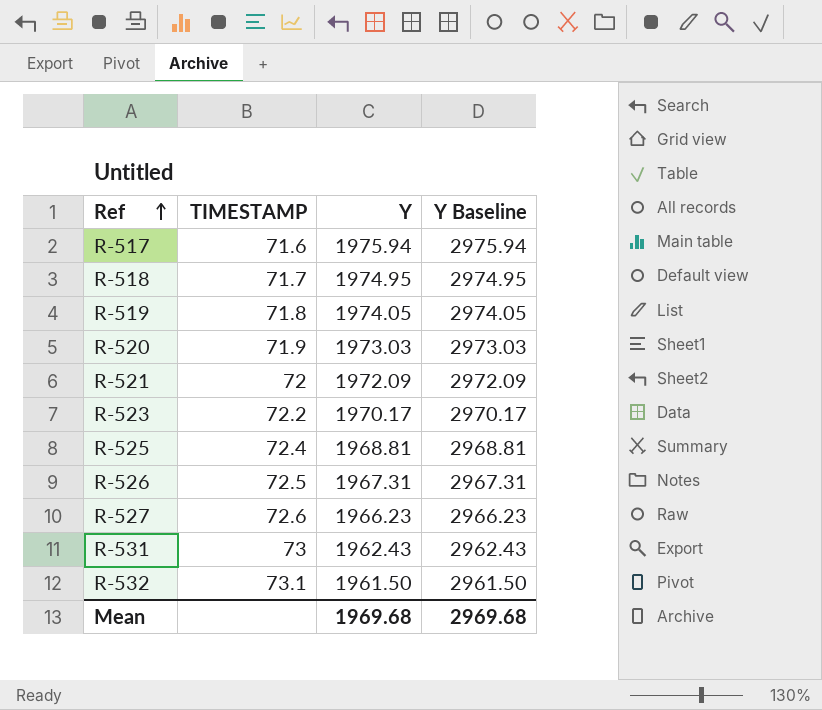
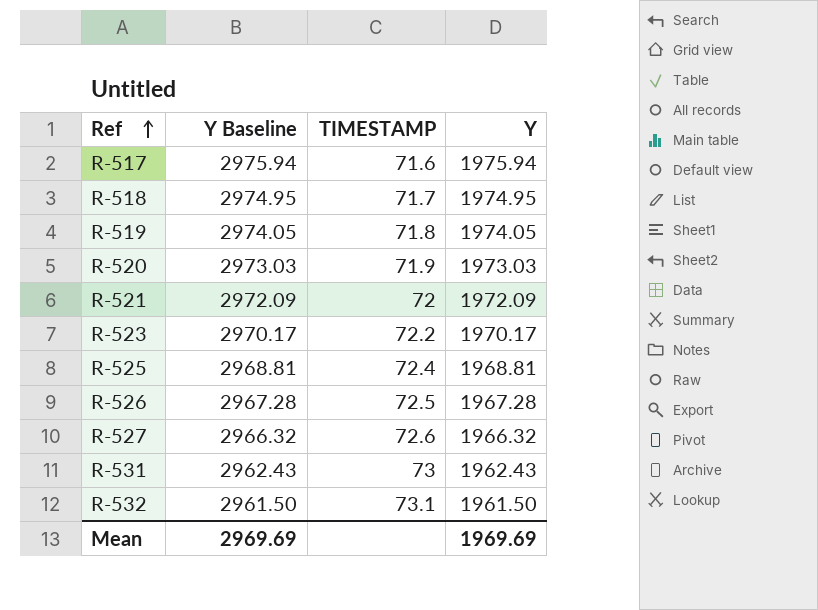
column Y Baseline | position: 4 -> 2
R-526 | Y Baseline: 2967.31 -> 2967.28
R-526 | Y: 1967.31 -> 1967.28
R-527 | Y Baseline: 2966.23 -> 2966.32
R-527 | Y: 1966.23 -> 1966.32
Mean | Y Baseline: 2969.68 -> 2969.69
Mean | Y: 1969.68 -> 1969.69

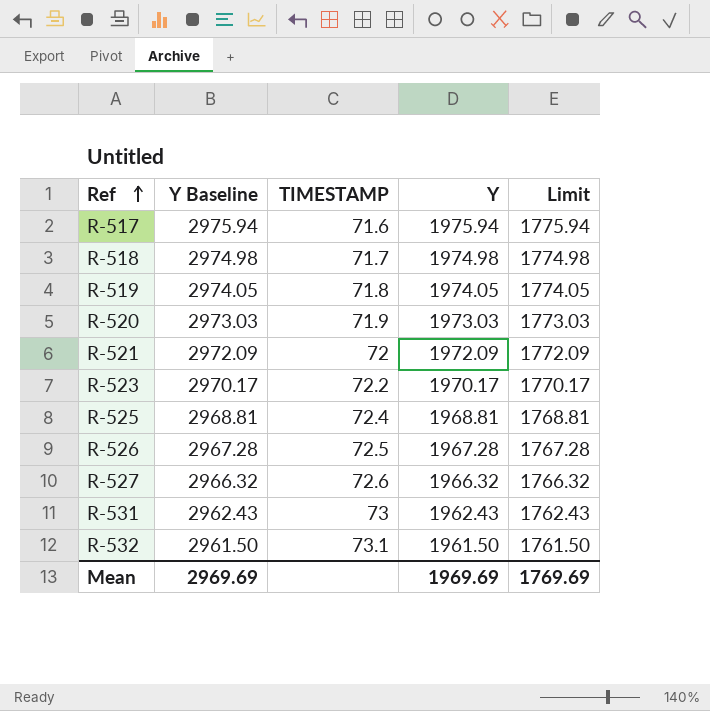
column Limit | formula: none -> [Y] - 200
R-518 | Y Baseline: 2974.95 -> 2974.98
R-518 | Y: 1974.95 -> 1974.98

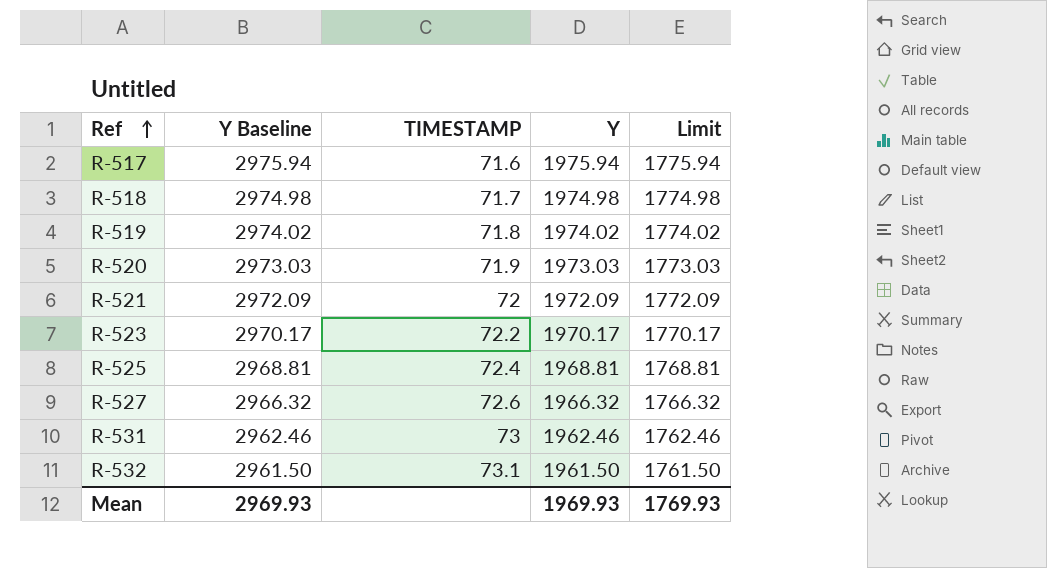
row R-526: 2967.28 | 72.5 | 1967.28 | 1767.28 -> none
R-519 | Y Baseline: 2974.05 -> 2974.02
R-519 | Y: 1974.05 -> 1974.02
R-519 | Limit: 1774.05 -> 1774.02
R-531 | Y Baseline: 2962.43 -> 2962.46
R-531 | Y: 1962.43 -> 1962.46
R-531 | Limit: 1762.43 -> 1762.46
Mean | Y Baseline: 2969.69 -> 2969.93
Mean | Y: 1969.69 -> 1969.93
Mean | Limit: 1769.69 -> 1769.93

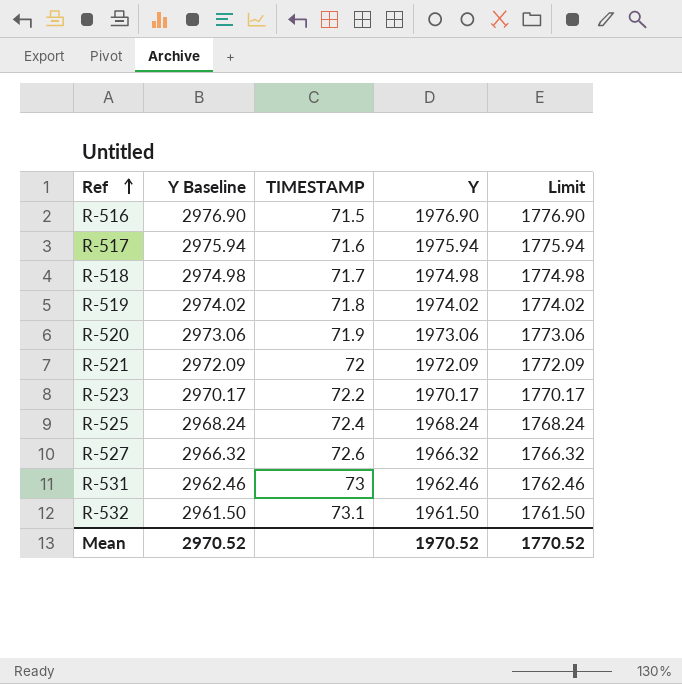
row R-516: none -> 2976.90 | 71.5 | 1976.90 | 1776.90
R-520 | Y Baseline: 2973.03 -> 2973.06
R-520 | Y: 1973.03 -> 1973.06
R-520 | Limit: 1773.03 -> 1773.06
R-525 | Y Baseline: 2968.81 -> 2968.24
R-525 | Y: 1968.81 -> 1968.24
R-525 | Limit: 1768.81 -> 1768.24
Mean | Y Baseline: 2969.93 -> 2970.52
Mean | Y: 1969.93 -> 1970.52
Mean | Limit: 1769.93 -> 1770.52

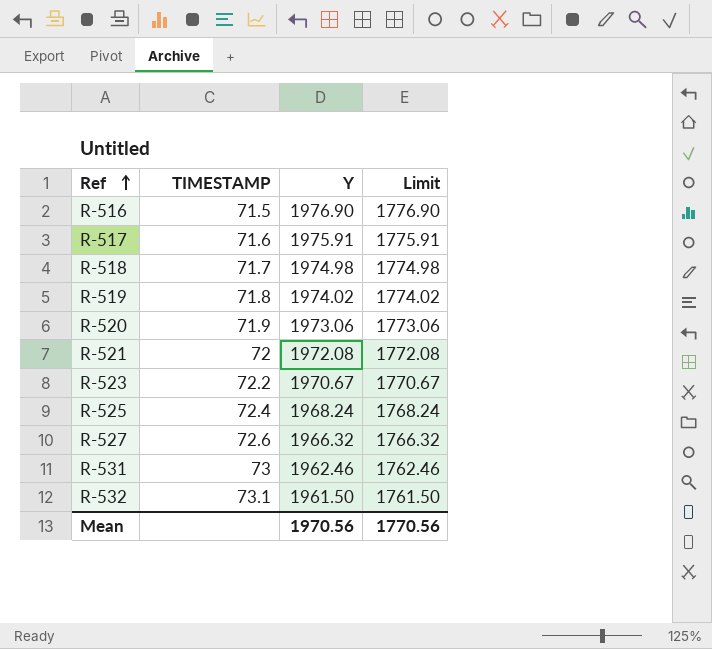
column Y Baseline | formula: [Y] + 1000 -> none
R-517 | Y: 1975.94 -> 1975.91
R-517 | Limit: 1775.94 -> 1775.91
R-521 | Y: 1972.09 -> 1972.08
R-521 | Limit: 1772.09 -> 1772.08
R-523 | Y: 1970.17 -> 1970.67
R-523 | Limit: 1770.17 -> 1770.67
Mean | Y: 1970.52 -> 1970.56
Mean | Limit: 1770.52 -> 1770.56

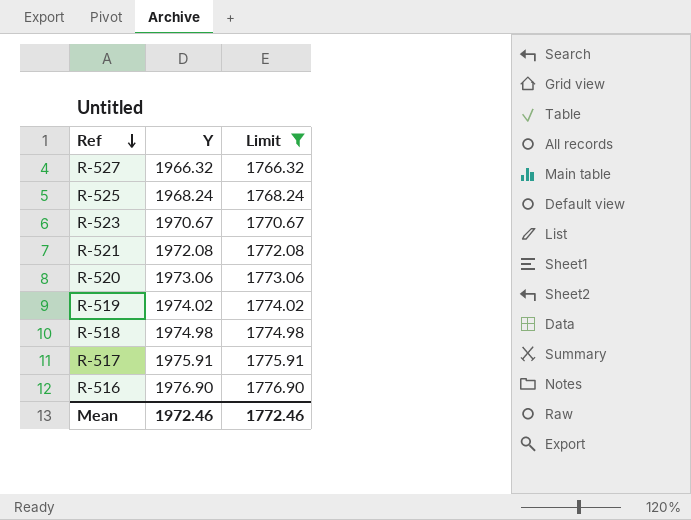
filter: none -> Limit >= 1766.32
row order: Ref ascending -> Ref descending
column TIMESTAMP | position: 2 -> none
Mean | Y: 1970.56 -> 1972.46
Mean | Limit: 1770.56 -> 1772.46

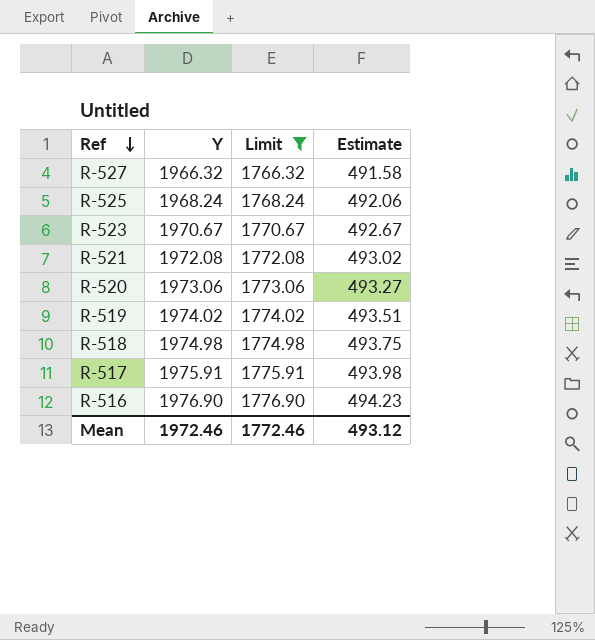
column Estimate | formula: none -> [Y] * 0.25

